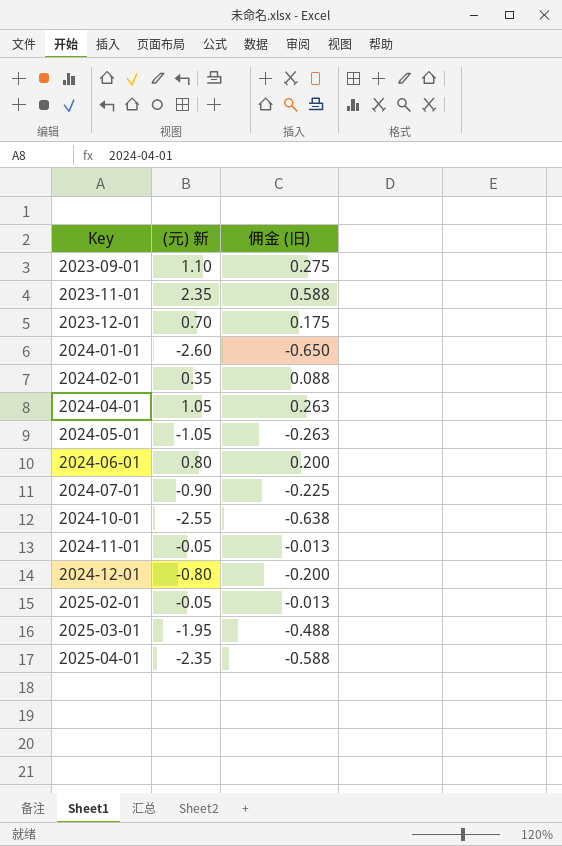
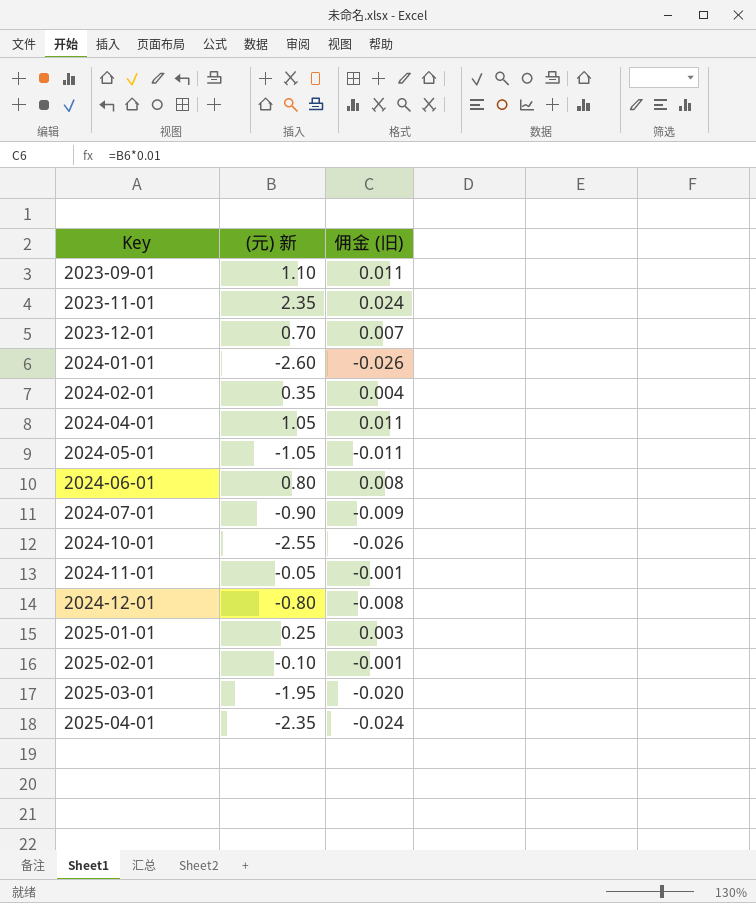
column 佣金 (旧) | formula: [(元) 新] * 0.25 -> [(元) 新] * 0.01
row 2025-01-01: none -> 0.25 | 0.003
2025-02-01 | (元) 新: -0.05 -> -0.10

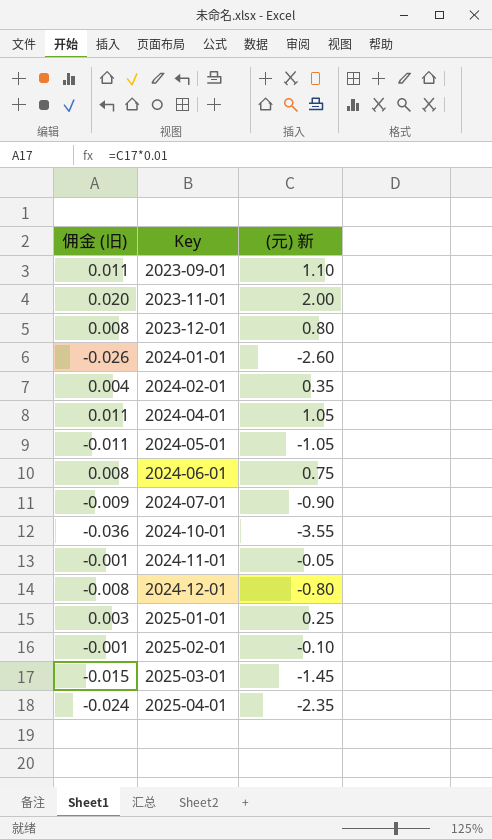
column 佣金 (旧) | position: 3 -> 1
2023-11-01 | 佣金 (旧): 0.024 -> 0.020
2023-11-01 | (元) 新: 2.35 -> 2.00
2023-12-01 | 佣金 (旧): 0.007 -> 0.008
2023-12-01 | (元) 新: 0.70 -> 0.80
2024-06-01 | (元) 新: 0.80 -> 0.75
2024-10-01 | 佣金 (旧): -0.026 -> -0.036
2024-10-01 | (元) 新: -2.55 -> -3.55
2025-03-01 | 佣金 (旧): -0.020 -> -0.015
2025-03-01 | (元) 新: -1.95 -> -1.45

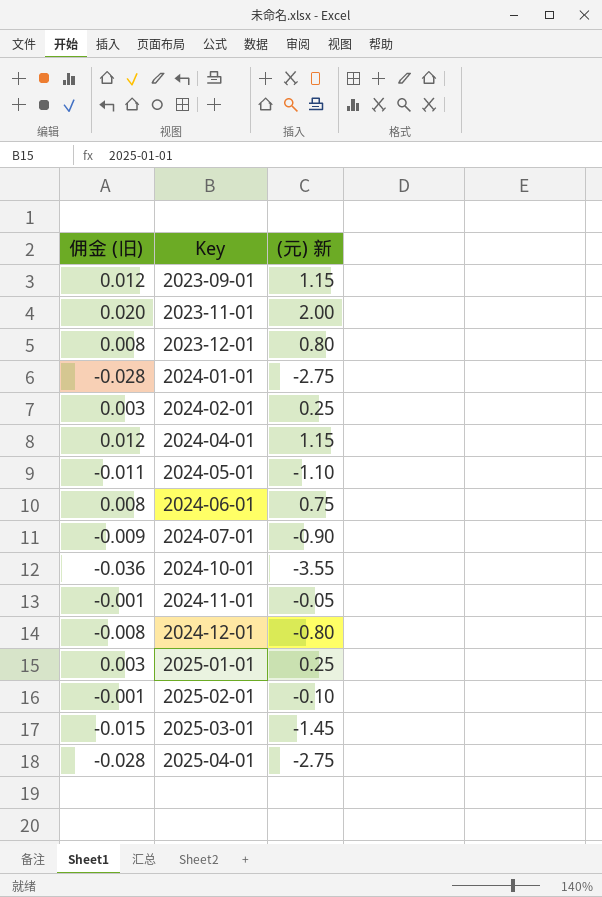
2023-09-01 | 佣金 (旧): 0.011 -> 0.012
2023-09-01 | (元) 新: 1.10 -> 1.15
2024-01-01 | 佣金 (旧): -0.026 -> -0.028
2024-01-01 | (元) 新: -2.60 -> -2.75
2024-02-01 | 佣金 (旧): 0.004 -> 0.003
2024-02-01 | (元) 新: 0.35 -> 0.25
2024-04-01 | 佣金 (旧): 0.011 -> 0.012
2024-04-01 | (元) 新: 1.05 -> 1.15
2024-05-01 | (元) 新: -1.05 -> -1.10
2025-04-01 | 佣金 (旧): -0.024 -> -0.028
2025-04-01 | (元) 新: -2.35 -> -2.75

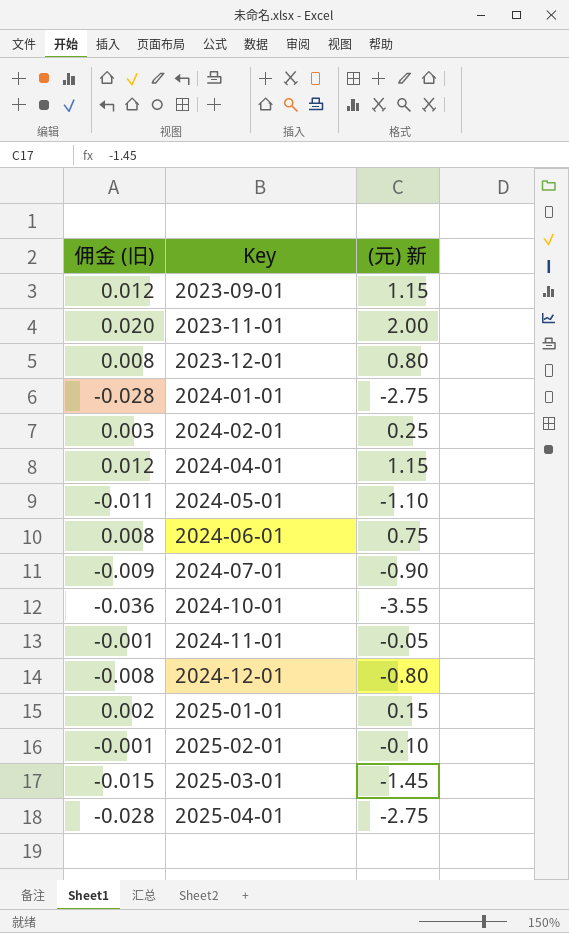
2025-01-01 | 佣金 (旧): 0.003 -> 0.002
2025-01-01 | (元) 新: 0.25 -> 0.15

